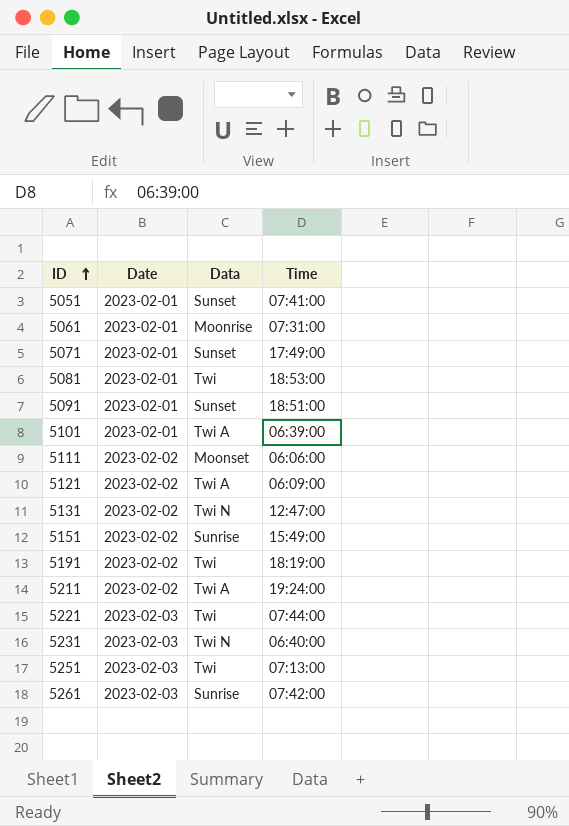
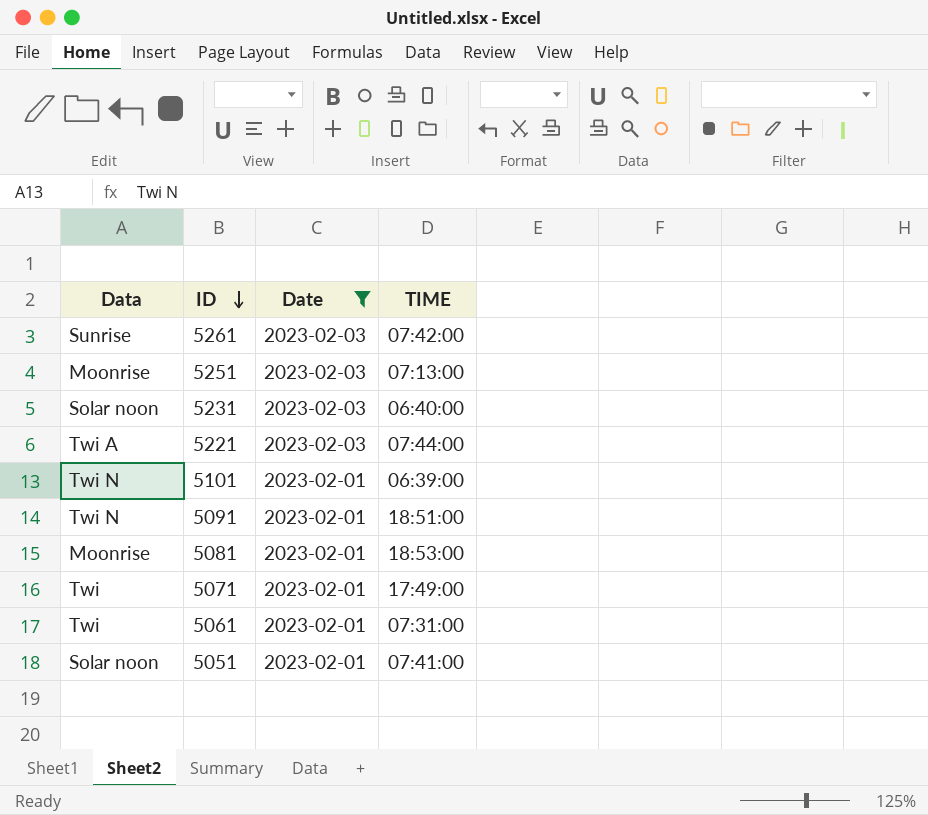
filter: none -> Date != 2023-02-02
row order: ID ascending -> ID descending
column Data | position: 3 -> 1
column name: Time -> TIME
5251 | Data: Twi -> Moonrise
5231 | Data: Twi N -> Solar noon
5221 | Data: Twi -> Twi A
5101 | Data: Twi A -> Twi N
5091 | Data: Sunset -> Twi N
5081 | Data: Twi -> Moonrise
5071 | Data: Sunset -> Twi
5061 | Data: Moonrise -> Twi
5051 | Data: Sunset -> Solar noon

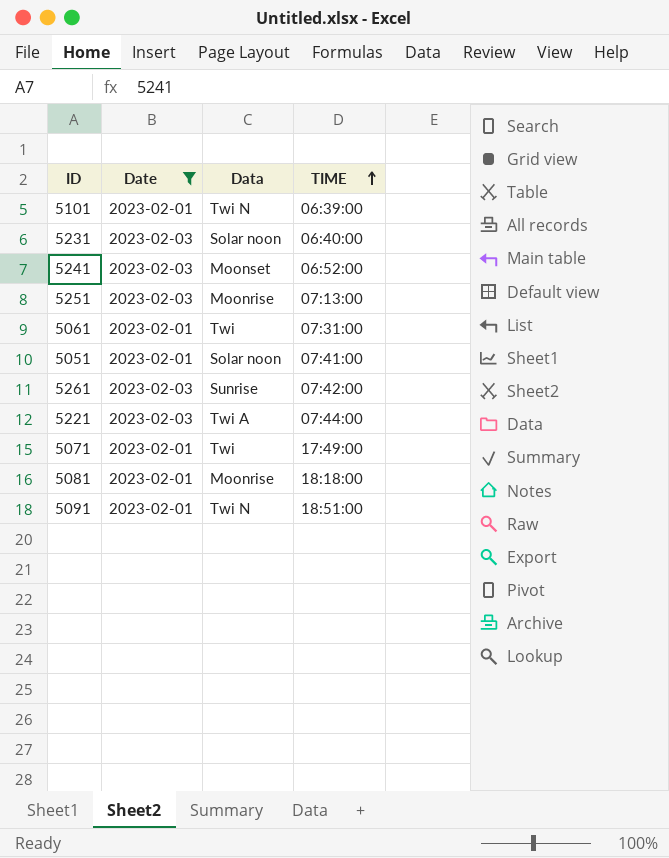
row order: ID descending -> TIME ascending
column Data | position: 1 -> 3
row 5241: none -> 2023-02-03 | Moonset | 06:52:00
5081 | TIME: 18:53:00 -> 18:18:00

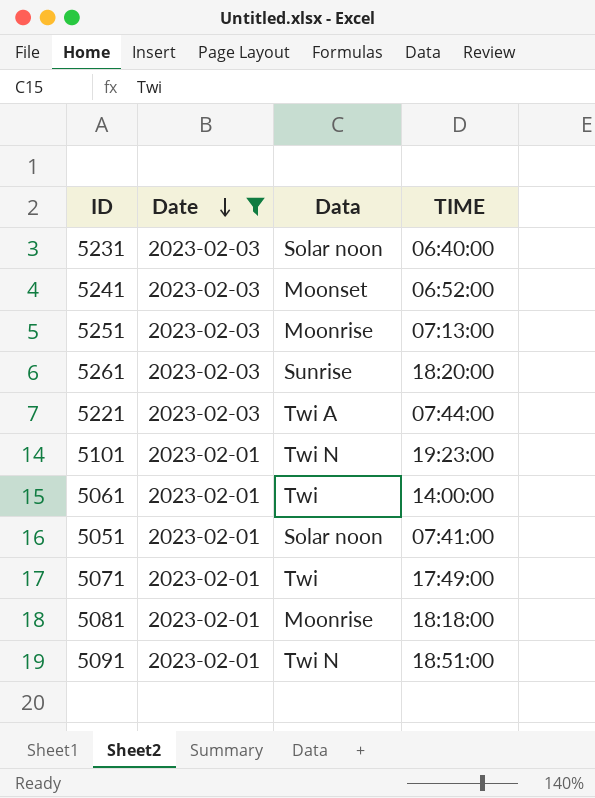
row order: TIME ascending -> Date descending
5261 | TIME: 07:42:00 -> 18:20:00
5101 | TIME: 06:39:00 -> 19:23:00
5061 | TIME: 07:31:00 -> 14:00:00

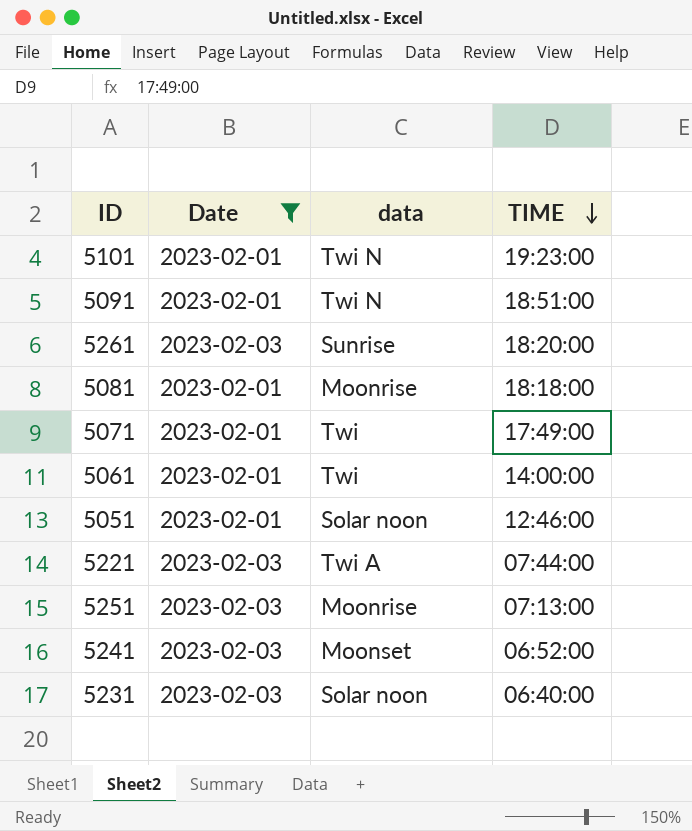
row order: Date descending -> TIME descending
column name: Data -> data
5051 | TIME: 07:41:00 -> 12:46:00

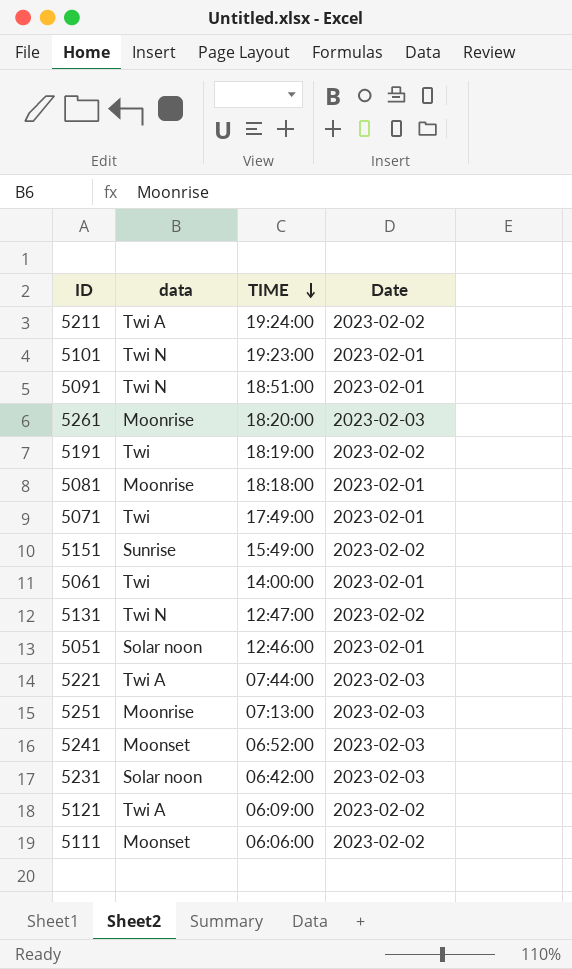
filter: Date != 2023-02-02 -> none
column Date | position: 2 -> 4
5261 | data: Sunrise -> Moonrise
5231 | TIME: 06:40:00 -> 06:42:00

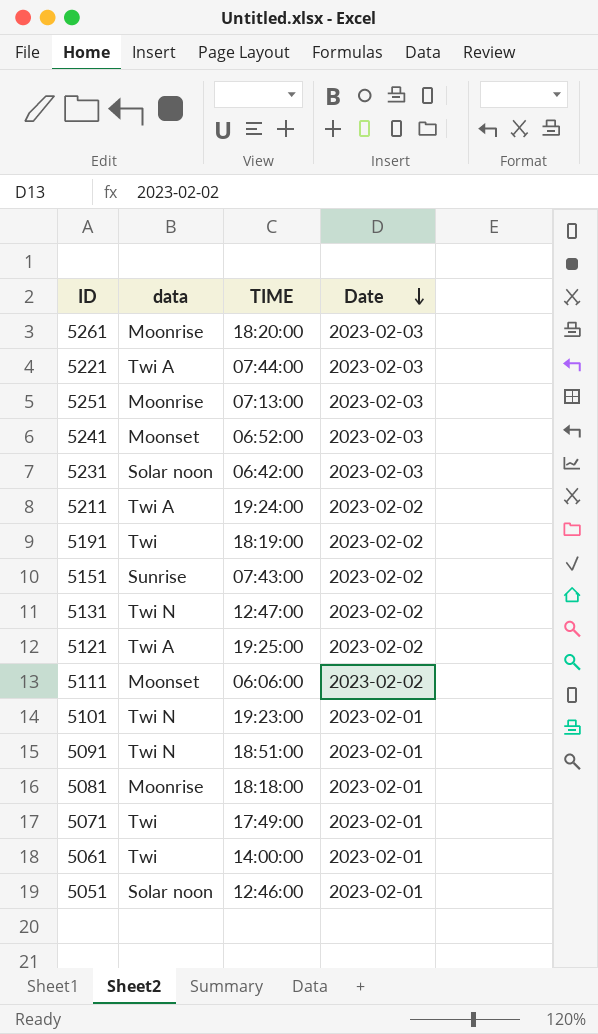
row order: TIME descending -> Date descending
5151 | TIME: 15:49:00 -> 07:43:00
5121 | TIME: 06:09:00 -> 19:25:00

